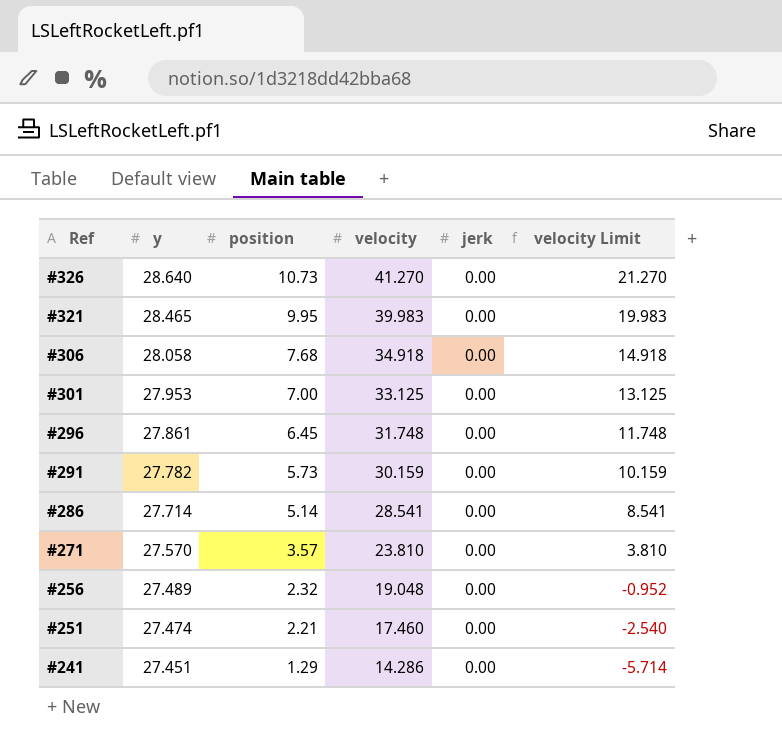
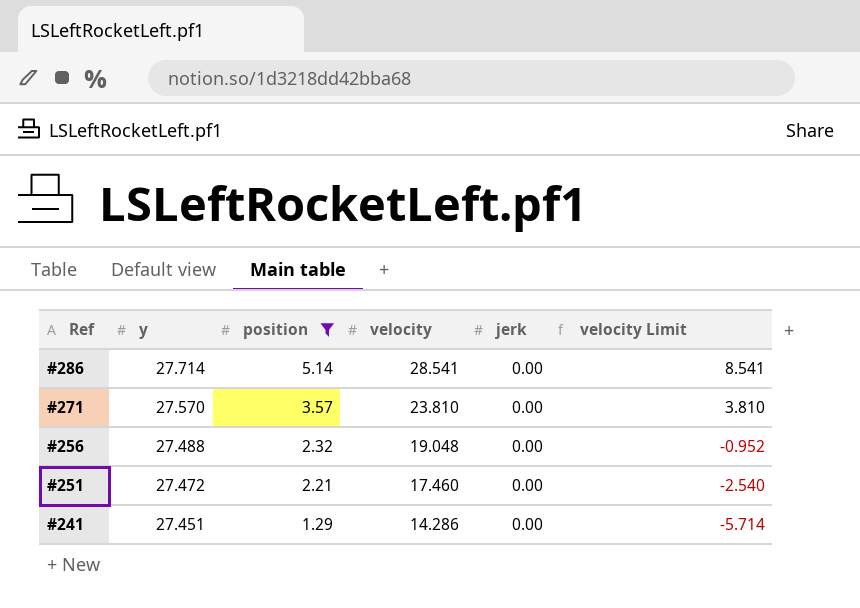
filter: none -> position <= 5.14
#256 | y: 27.489 -> 27.488
#251 | y: 27.474 -> 27.472

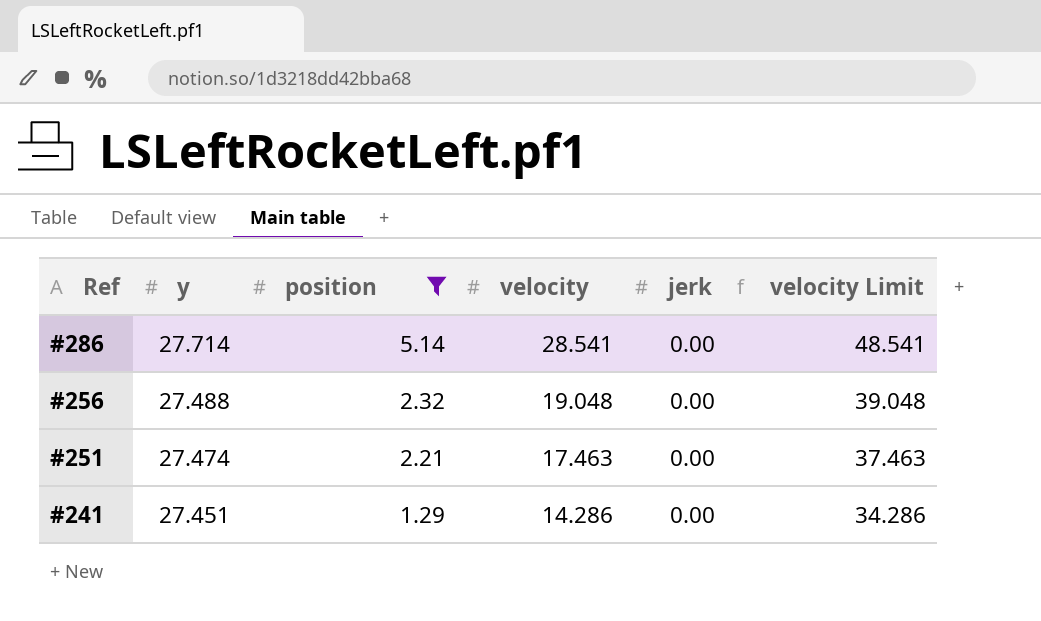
column velocity Limit | formula: [velocity] - 20 -> [velocity] + 20
row #271: 27.570 | 3.57 | 23.810 | 0.00 | 3.810 -> none
#251 | y: 27.472 -> 27.474
#251 | velocity: 17.460 -> 17.463

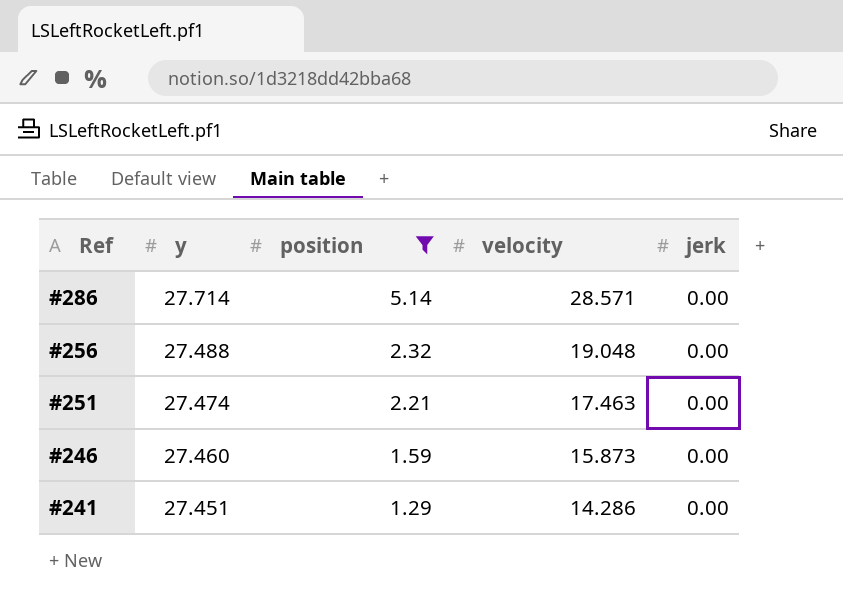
column velocity Limit | formula: [velocity] + 20 -> none
#286 | velocity: 28.541 -> 28.571
row #246: none -> 27.460 | 1.59 | 15.873 | 0.00

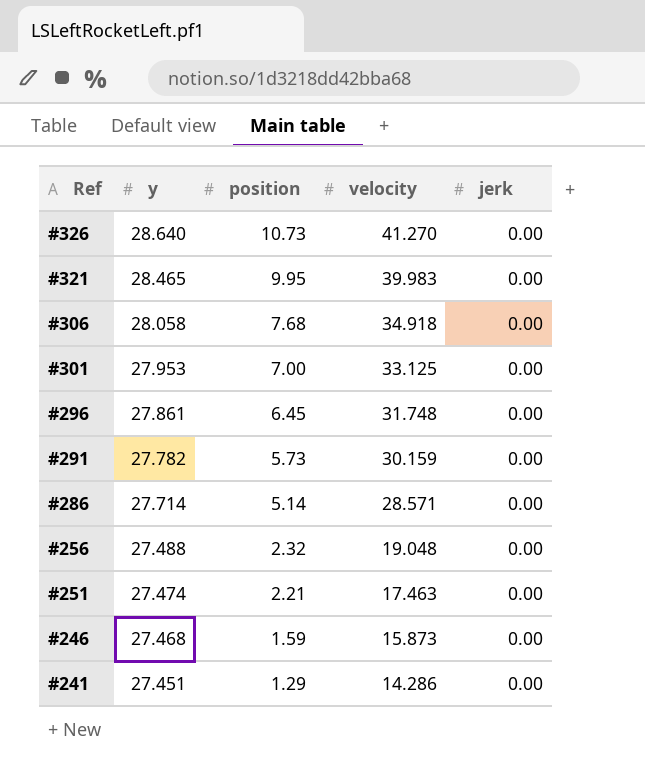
filter: position <= 5.14 -> none
#246 | y: 27.460 -> 27.468

